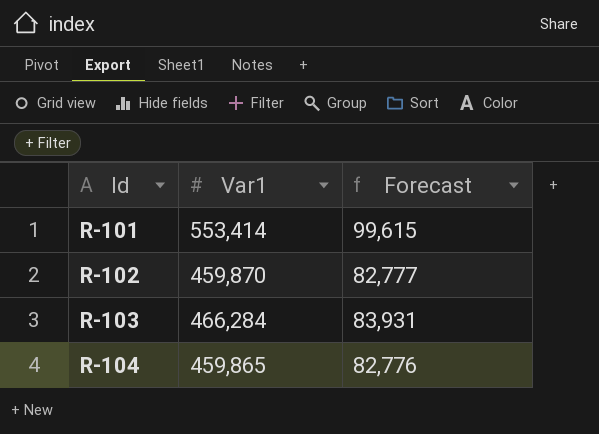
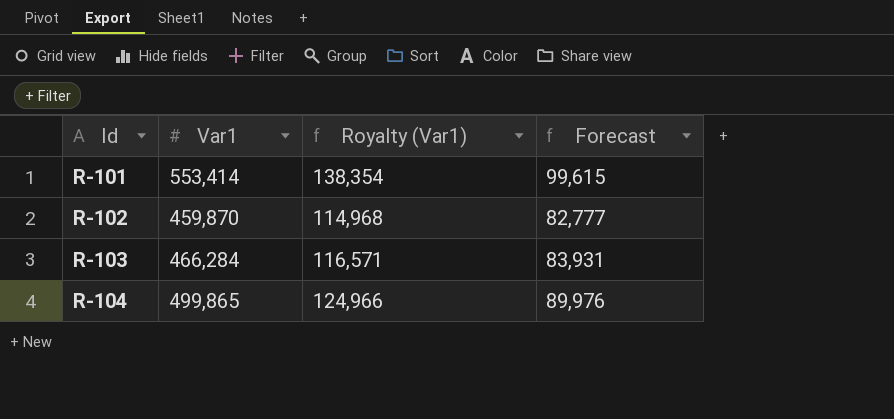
column Royalty (Var1) | formula: none -> [Var1] * 0.25
R-104 | Var1: 459,865 -> 499,865
R-104 | Forecast: 82,776 -> 89,976

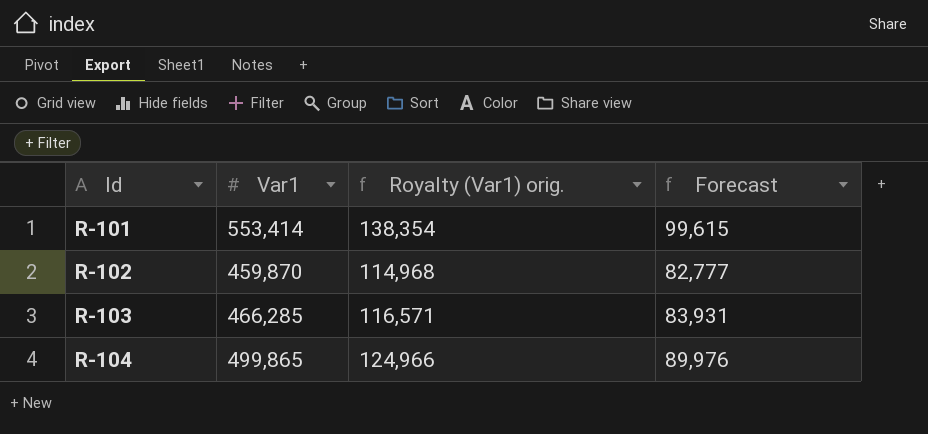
column name: Royalty (Var1) -> Royalty (Var1) orig.
R-103 | Var1: 466,284 -> 466,285

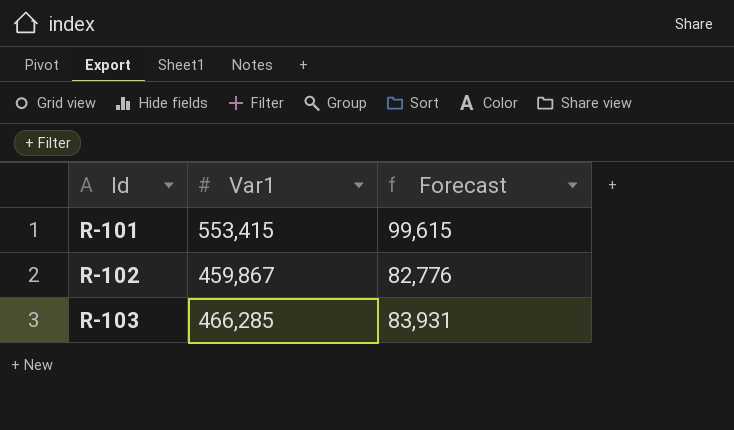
column Royalty (Var1) orig. | formula: [Var1] * 0.25 -> none
row R-104: 499,865 | 124,966 | 89,976 -> none
R-101 | Var1: 553,414 -> 553,415
R-102 | Var1: 459,870 -> 459,867
R-102 | Forecast: 82,777 -> 82,776

